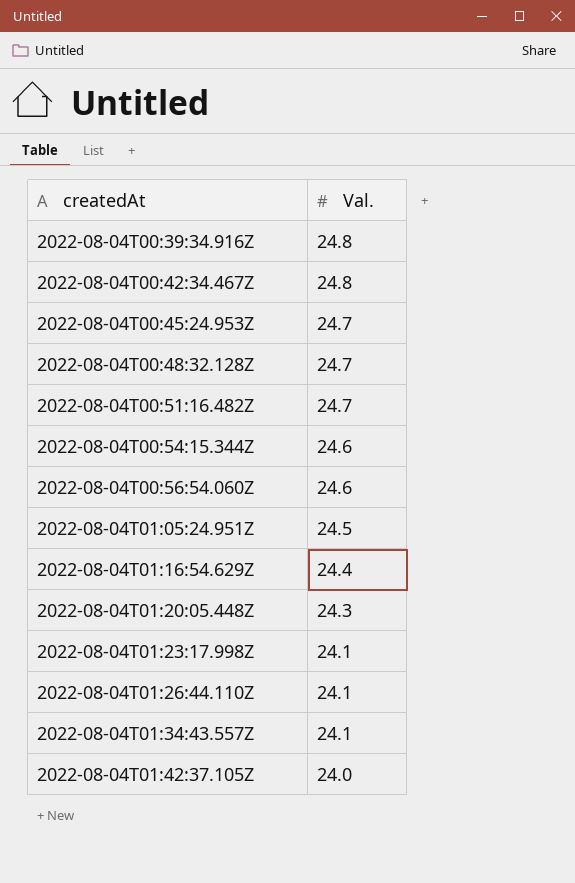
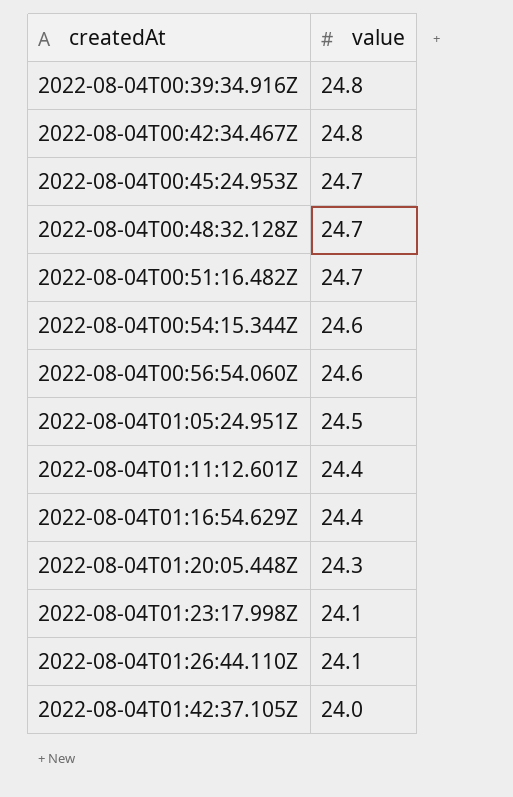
column name: Val. -> value
row 2022-08-04T01:34:43.557Z: 24.1 -> none
row 2022-08-04T01:11:12.601Z: none -> 24.4

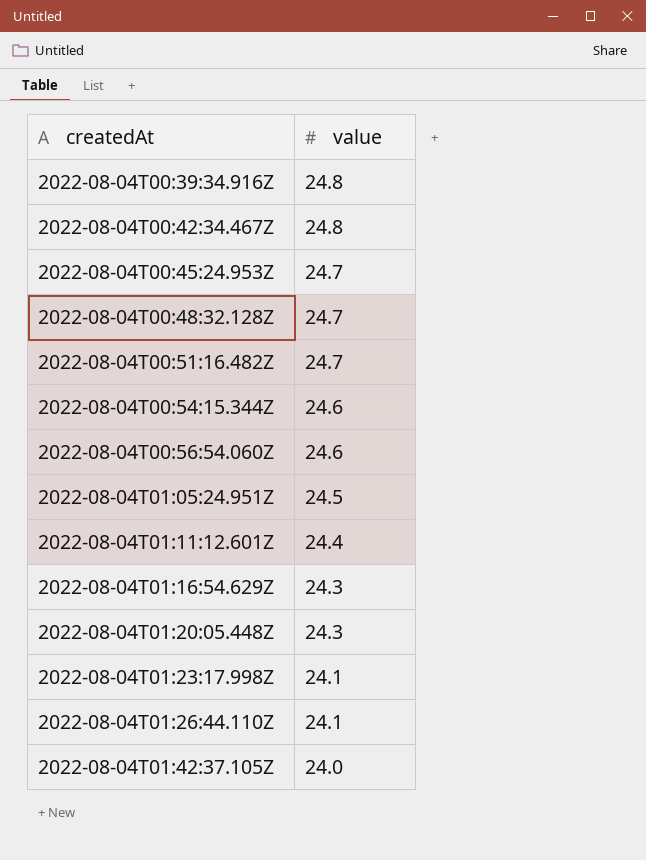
2022-08-04T01:16:54.629Z | value: 24.4 -> 24.3

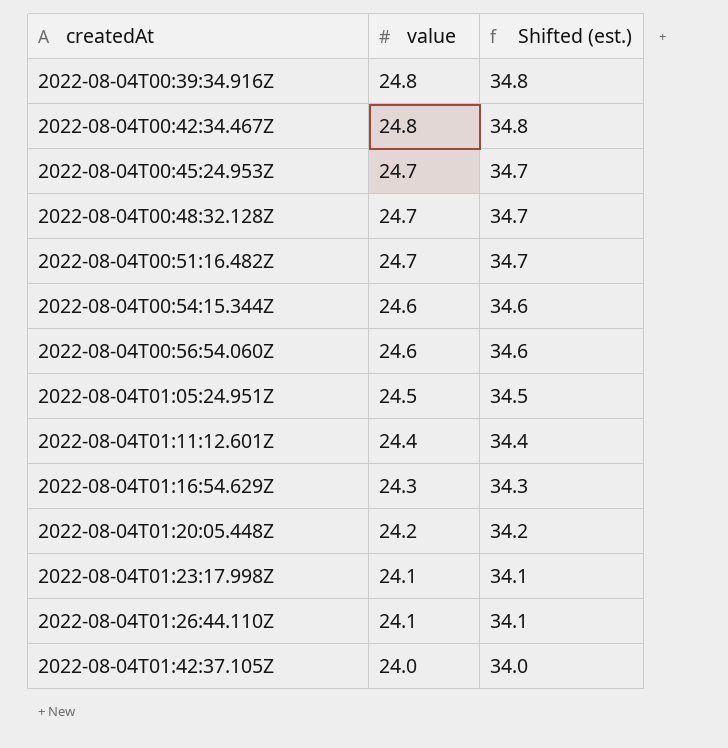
column Shifted (est.) | formula: none -> [value] + 10
2022-08-04T01:20:05.448Z | value: 24.3 -> 24.2

